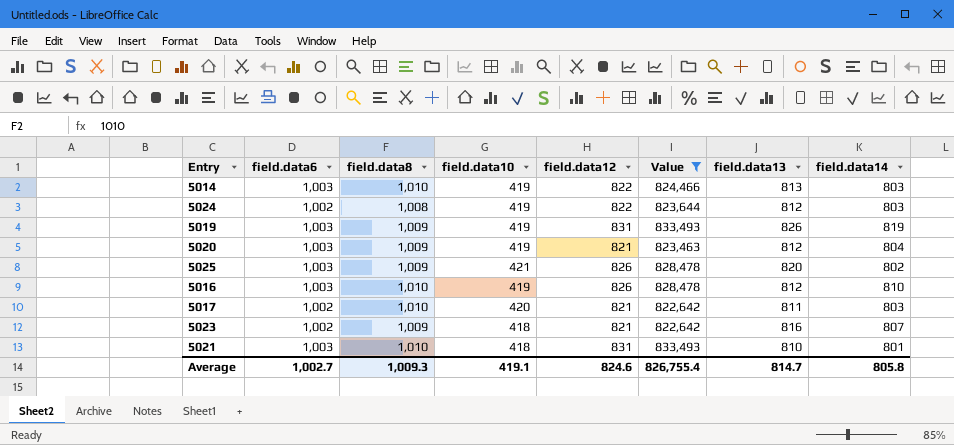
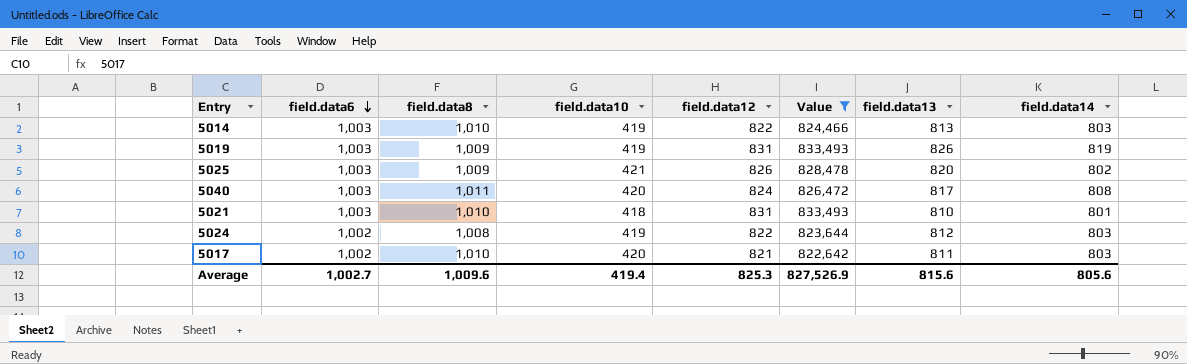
row order: none -> field.data6 descending
row 5020: 1,003 | 1,009 | 419 | 821 | 823,463 | 812 | 804 -> none
row 5016: 1,003 | 1,010 | 419 | 826 | 828,478 | 812 | 810 -> none
row 5023: 1,002 | 1,009 | 418 | 821 | 822,642 | 816 | 807 -> none
row 5040: none -> 1,003 | 1,011 | 420 | 824 | 826,472 | 817 | 808
Average | field.data8: 1,009.3 -> 1,009.6
Average | field.data10: 419.1 -> 419.4
Average | field.data12: 824.6 -> 825.3
Average | Value: 826,755.4 -> 827,526.9
Average | field.data13: 814.7 -> 815.6
Average | field.data14: 805.8 -> 805.6

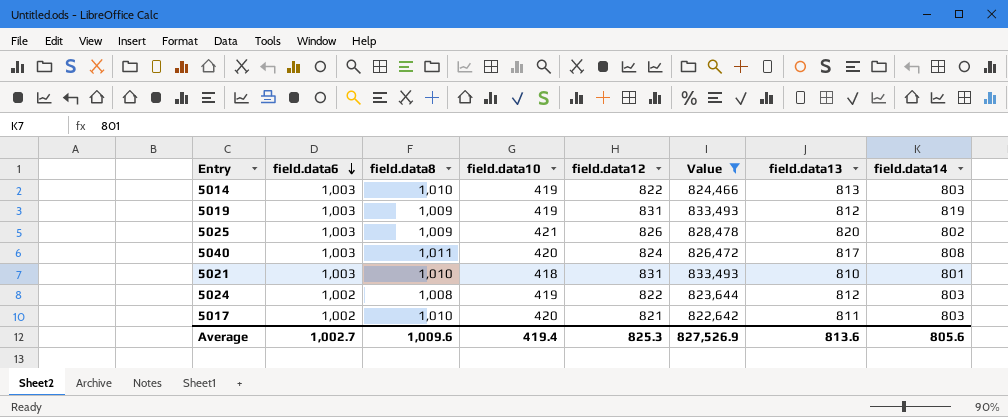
5019 | field.data13: 826 -> 812
Average | field.data13: 815.6 -> 813.6

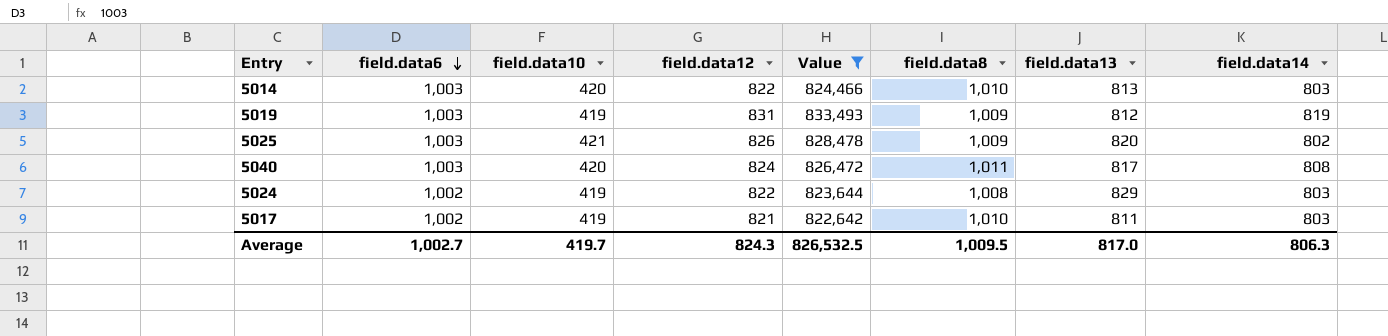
column field.data8 | position: 3 -> 6
row 5021: 1,003 | 1,010 | 418 | 831 | 833,493 | 810 | 801 -> none
5014 | field.data10: 419 -> 420
5024 | field.data13: 812 -> 829
5017 | field.data10: 420 -> 419
Average | field.data10: 419.4 -> 419.7
Average | field.data12: 825.3 -> 824.3
Average | Value: 827,526.9 -> 826,532.5
Average | field.data8: 1,009.6 -> 1,009.5
Average | field.data13: 813.6 -> 817.0
Average | field.data14: 805.6 -> 806.3

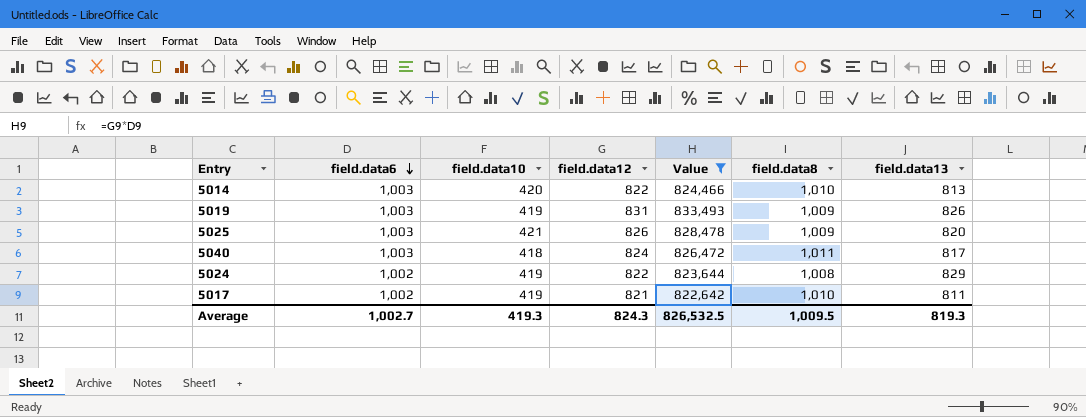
column field.data14 | position: 8 -> none
5019 | field.data13: 812 -> 826
5040 | field.data10: 420 -> 418
Average | field.data10: 419.7 -> 419.3
Average | field.data13: 817.0 -> 819.3

